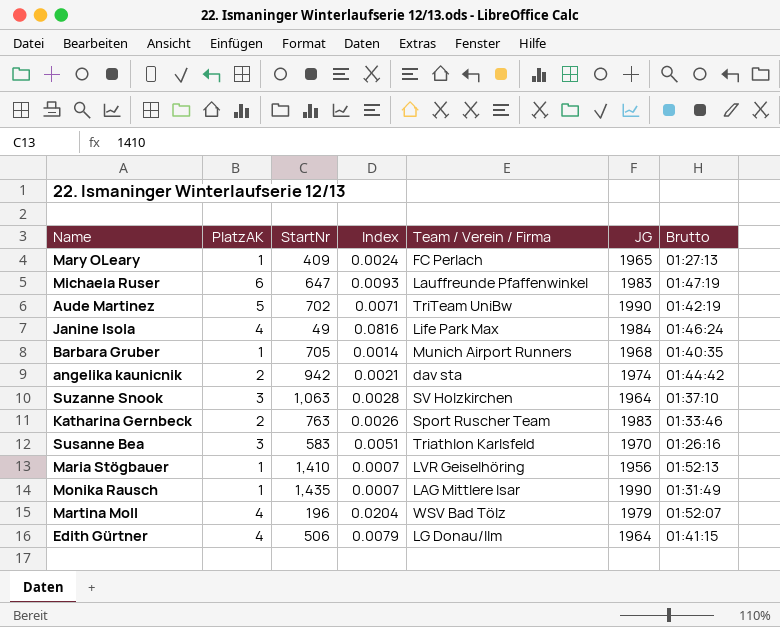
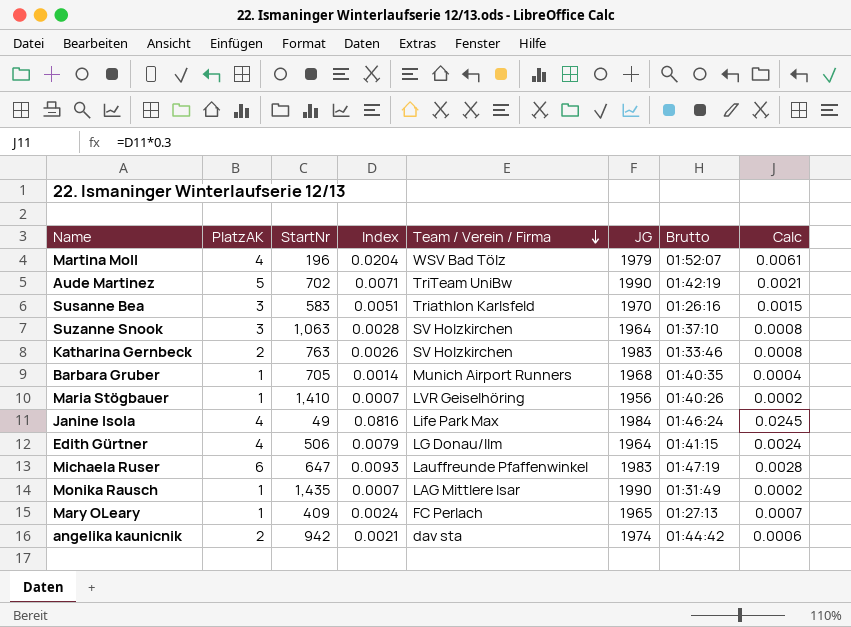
row order: none -> Team / Verein / Firma descending
column Calc | formula: none -> [Index] * 0.3
Katharina Gernbeck | Team / Verein / Firma: Sport Ruscher Team -> SV Holzkirchen
Maria Stögbauer | Brutto: 01:52:13 -> 01:40:26

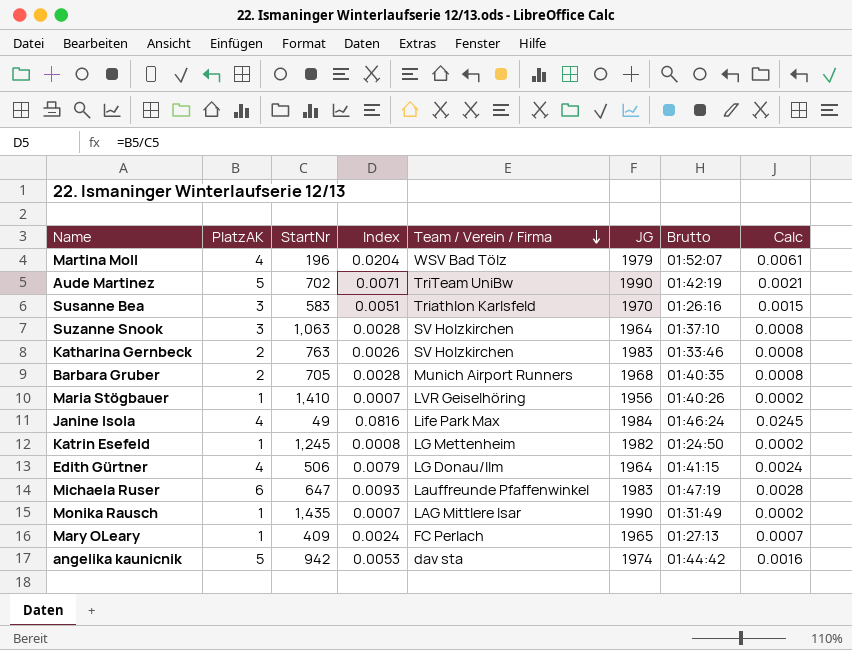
Barbara Gruber | PlatzAK: 1 -> 2
Barbara Gruber | Index: 0.0014 -> 0.0028
Barbara Gruber | Calc: 0.0004 -> 0.0008
row Katrin Esefeld: none -> 1 | 1,245 | 0.0008 | LG Mettenheim | 1982 | 01:24:50 | 0.0002
angelika kaunicnik | PlatzAK: 2 -> 5
angelika kaunicnik | Index: 0.0021 -> 0.0053
angelika kaunicnik | Calc: 0.0006 -> 0.0016

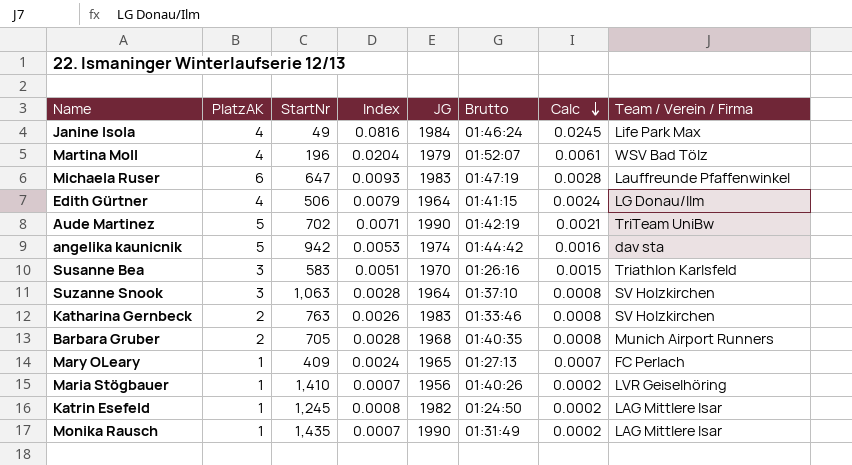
row order: Team / Verein / Firma descending -> Calc descending
column Team / Verein / Firma | position: 5 -> 8
Katrin Esefeld | Team / Verein / Firma: LG Mettenheim -> LAG Mittlere Isar

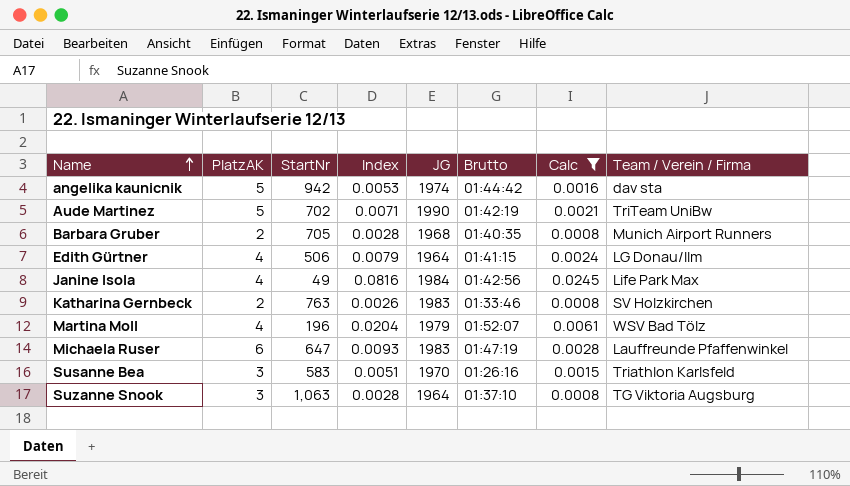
filter: none -> Calc >= 0.0008
row order: Calc descending -> Name ascending
Janine Isola | Brutto: 01:46:24 -> 01:42:56
Suzanne Snook | Team / Verein / Firma: SV Holzkirchen -> TG Viktoria Augsburg

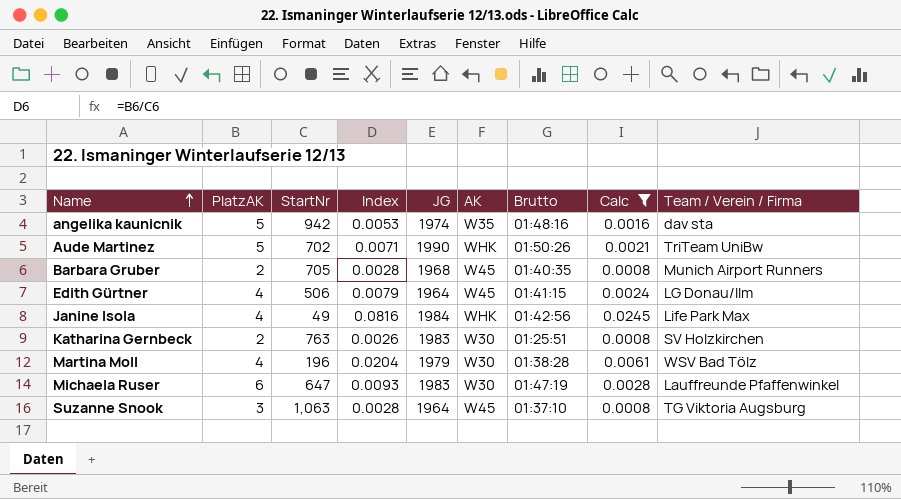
column AK | position: none -> 6
row Susanne Bea: 3 | 583 | 0.0051 | 1970 | 01:26:16 | 0.0015 | Triathlon Karlsfeld -> none
angelika kaunicnik | Brutto: 01:44:42 -> 01:48:16
Aude Martinez | Brutto: 01:42:19 -> 01:50:26
Katharina Gernbeck | Brutto: 01:33:46 -> 01:25:51
Martina Moll | Brutto: 01:52:07 -> 01:38:28

